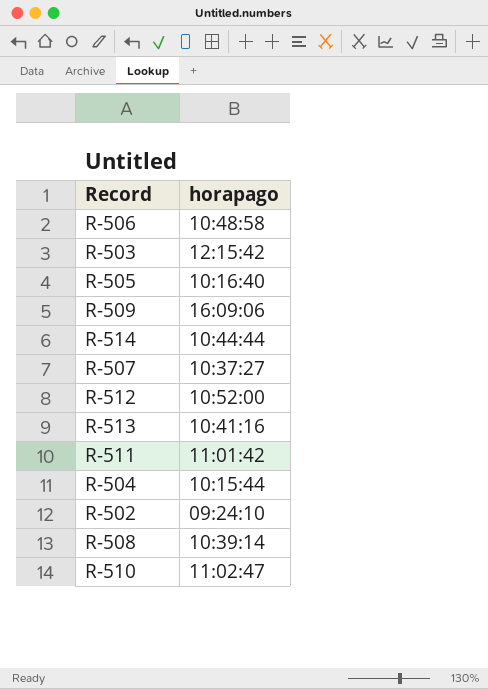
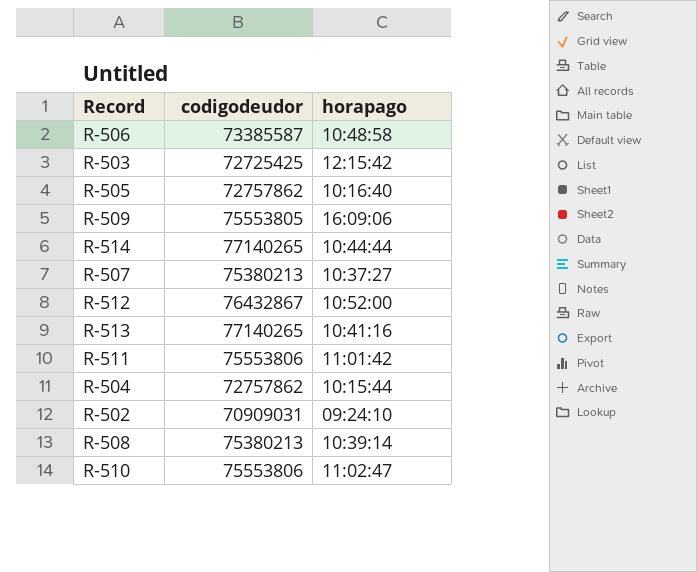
column codigodeudor | position: none -> 2

